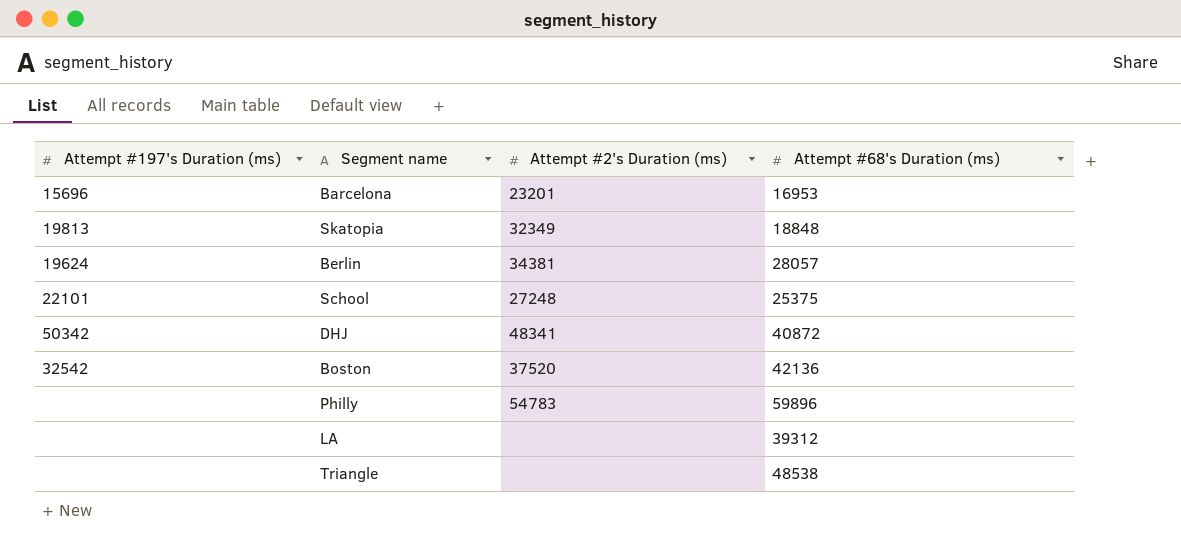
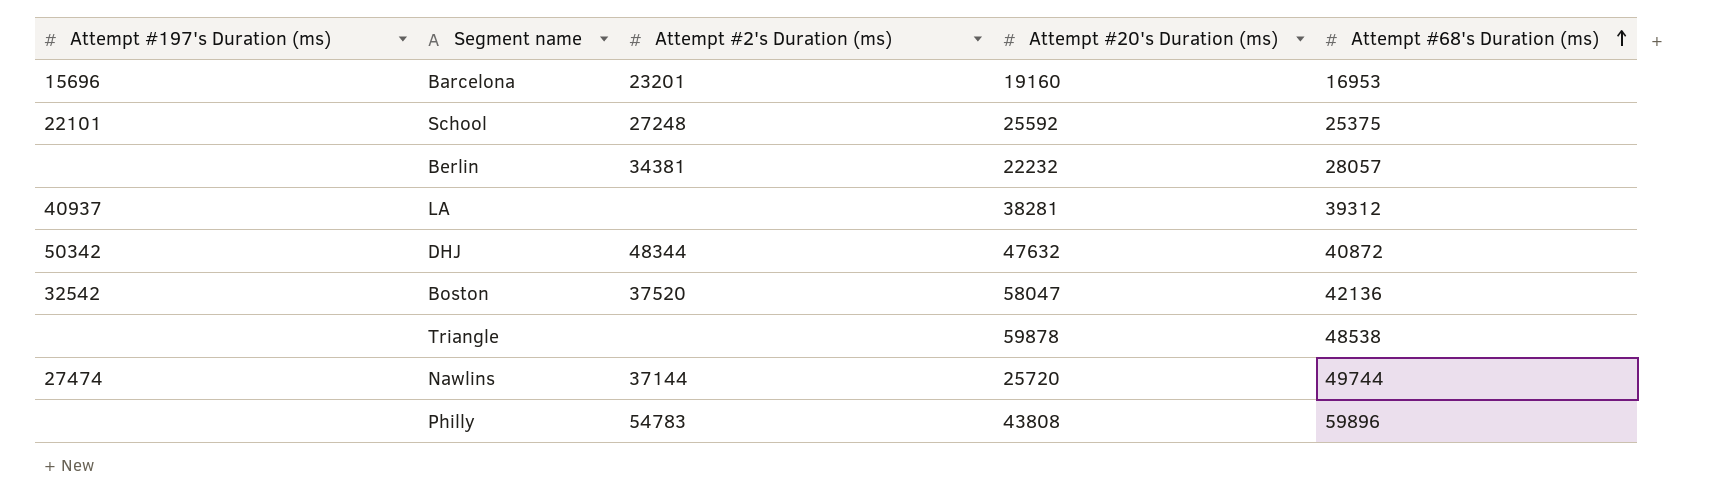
row order: none -> Attempt #68's Duration (ms) ascending
column Attempt #20's Duration (ms) | position: none -> 4
row Skatopia: 19813 | 32349 | 18848 -> none
Berlin | Attempt #197's Duration (ms): 19624 -> none
LA | Attempt #197's Duration (ms): none -> 40937
DHJ | Attempt #2's Duration (ms): 48341 -> 48344
row Nawlins: none -> 27474 | 37144 | 25720 | 49744

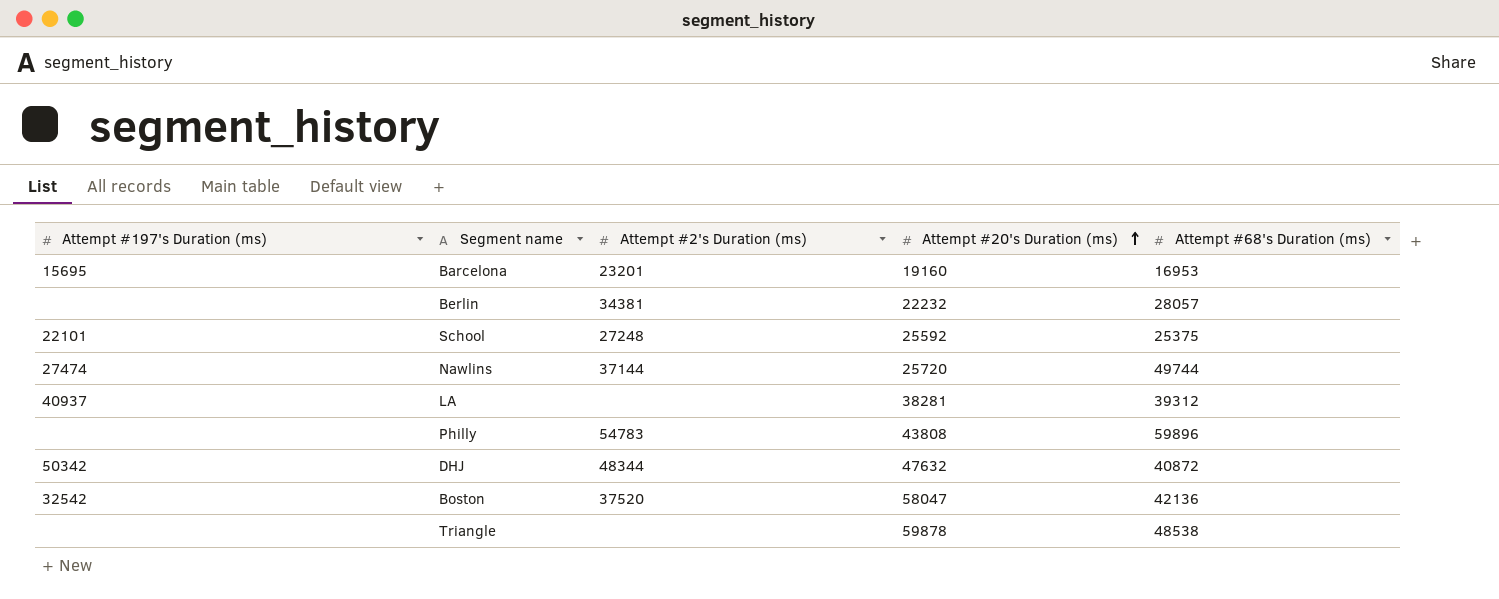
row order: Attempt #68's Duration (ms) ascending -> Attempt #20's Duration (ms) ascending
Barcelona | Attempt #197's Duration (ms): 15696 -> 15695

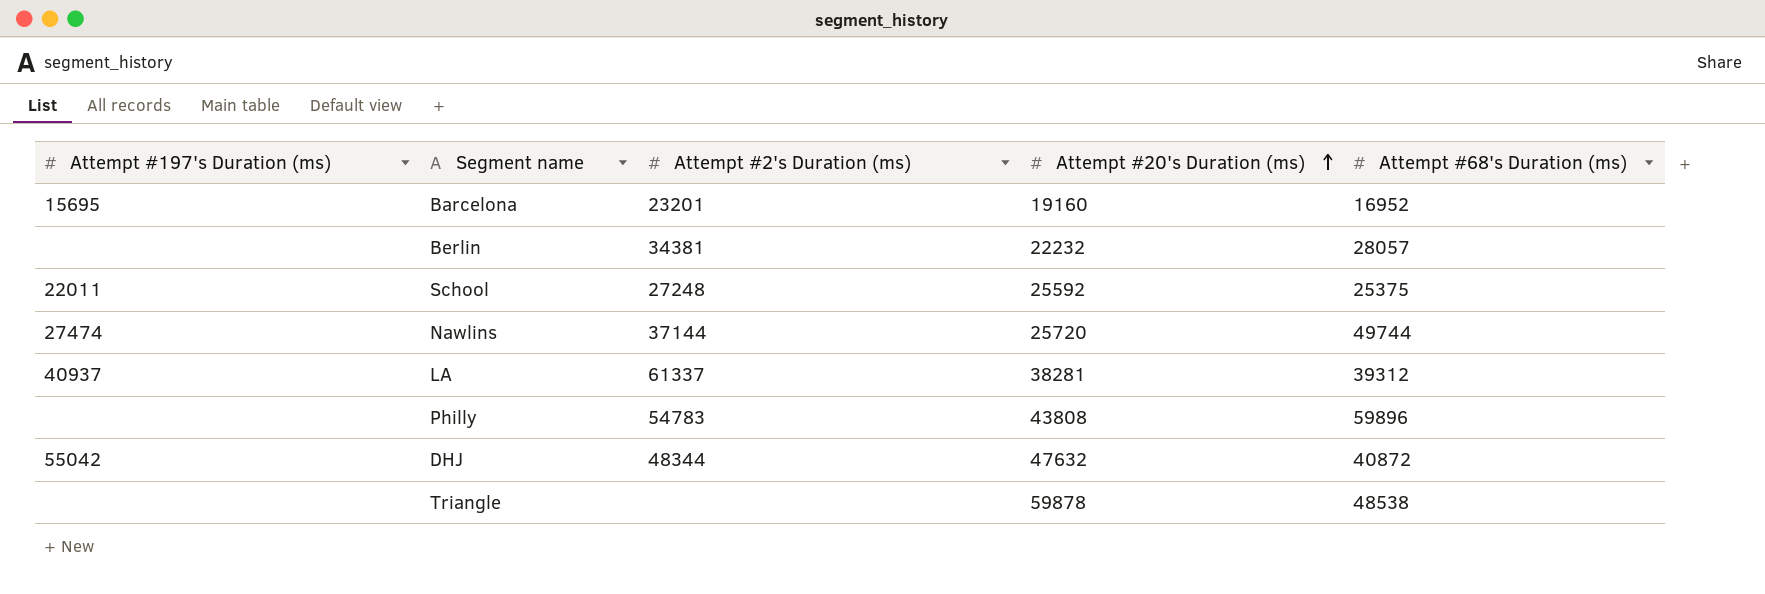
row Boston: 32542 | 37520 | 58047 | 42136 -> none
Barcelona | Attempt #68's Duration (ms): 16953 -> 16952
School | Attempt #197's Duration (ms): 22101 -> 22011
LA | Attempt #2's Duration (ms): none -> 61337
DHJ | Attempt #197's Duration (ms): 50342 -> 55042

